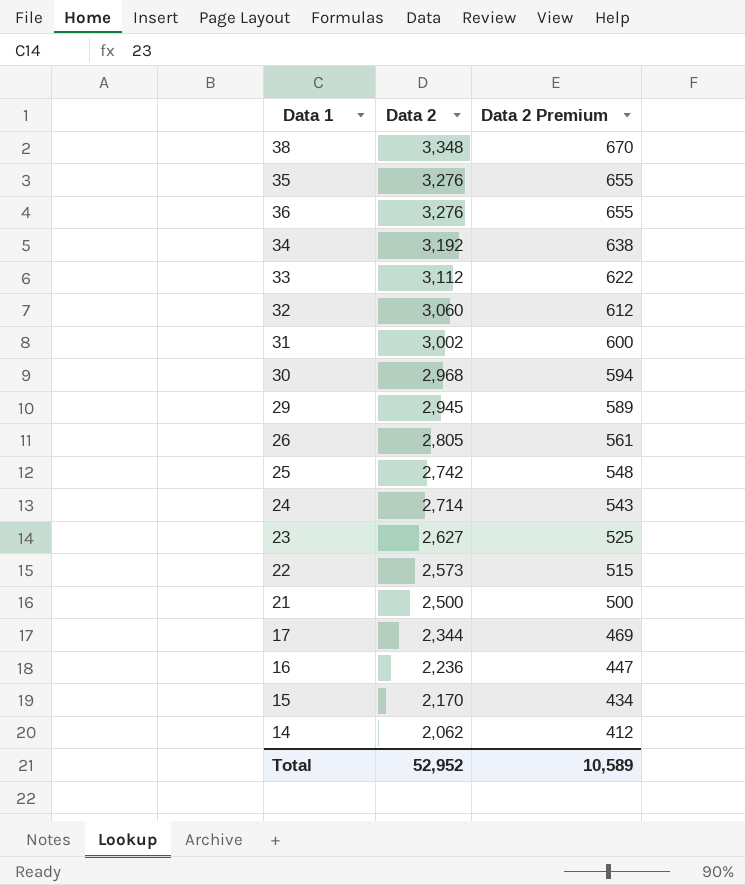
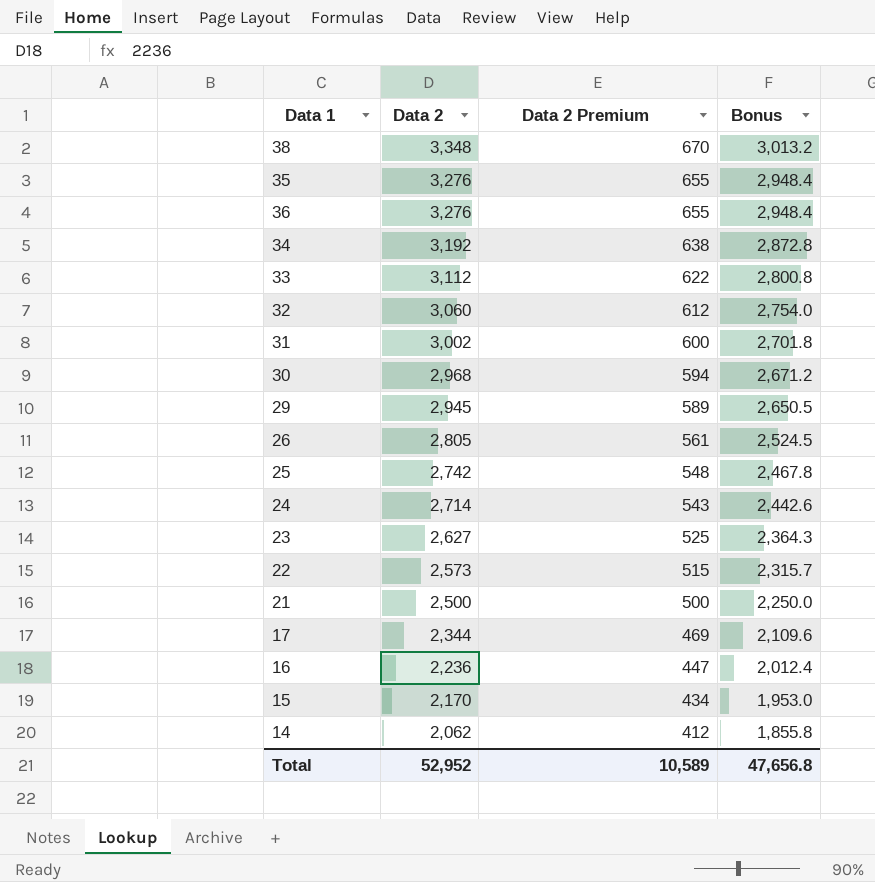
column Bonus | formula: none -> [Data 2] * 0.9

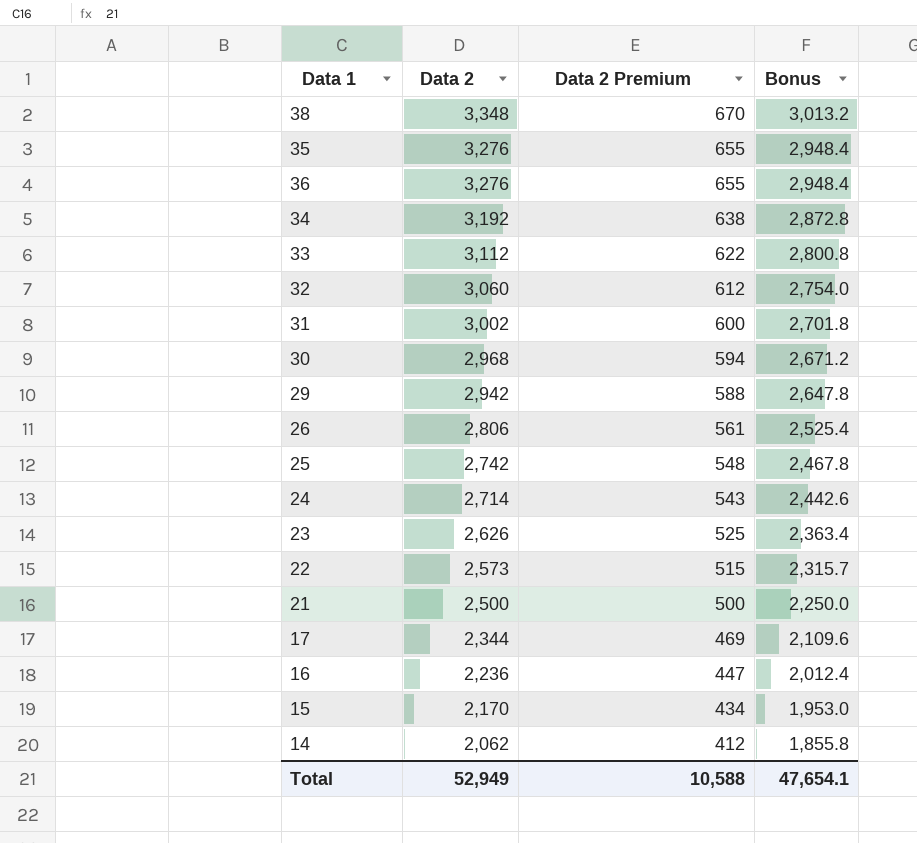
29 | Data 2: 2,945 -> 2,942
29 | Data 2 Premium: 589 -> 588
29 | Bonus: 2,650.5 -> 2,647.8
26 | Data 2: 2,805 -> 2,806
26 | Bonus: 2,524.5 -> 2,525.4
23 | Data 2: 2,627 -> 2,626
23 | Bonus: 2,364.3 -> 2,363.4
Total | Data 2: 52,952 -> 52,949
Total | Data 2 Premium: 10,589 -> 10,588
Total | Bonus: 47,656.8 -> 47,654.1

